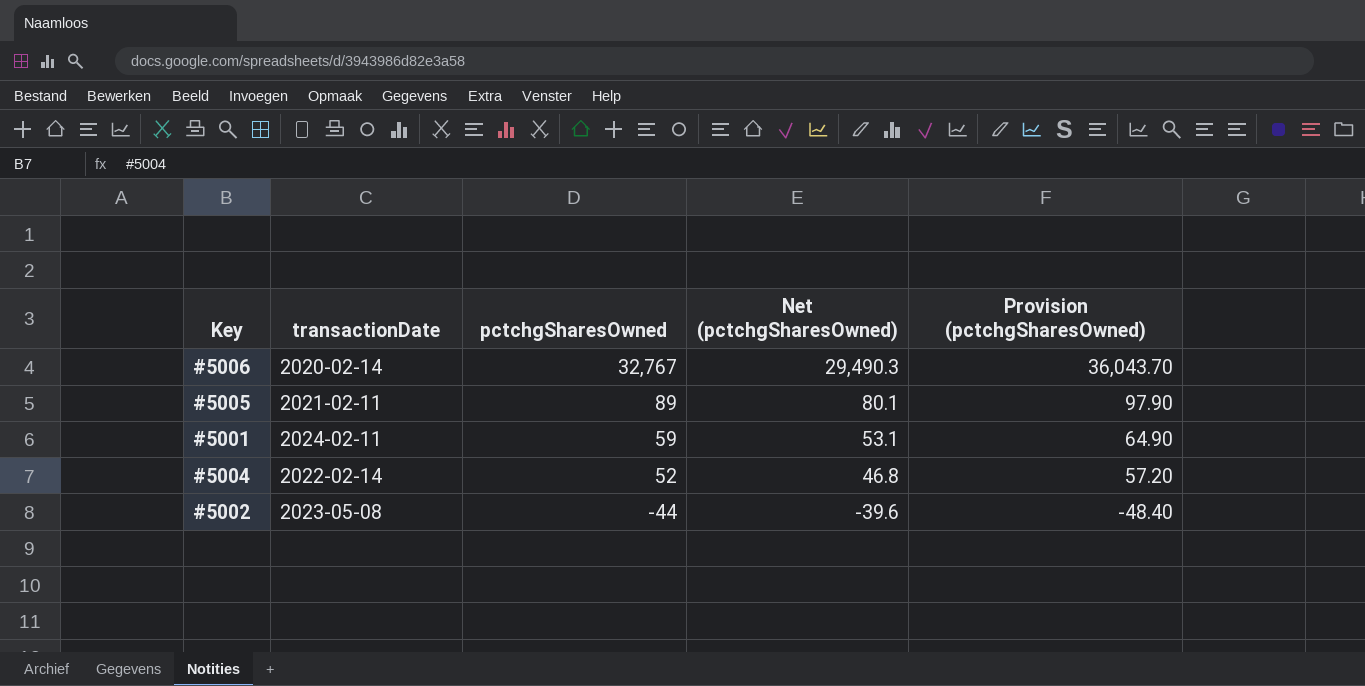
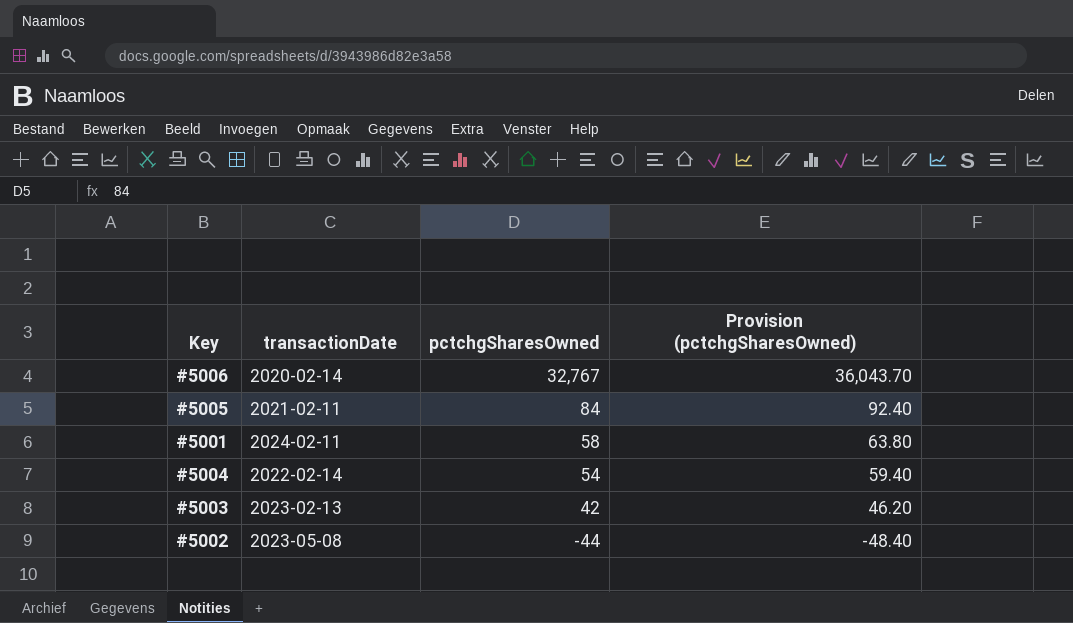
column Net (pctchgSharesOwned) | formula: [pctchgSharesOwned] * 0.9 -> none
#5005 | pctchgSharesOwned: 89 -> 84
#5005 | Provision (pctchgSharesOwned): 97.90 -> 92.40
#5001 | pctchgSharesOwned: 59 -> 58
#5001 | Provision (pctchgSharesOwned): 64.90 -> 63.80
#5004 | pctchgSharesOwned: 52 -> 54
#5004 | Provision (pctchgSharesOwned): 57.20 -> 59.40
row #5003: none -> 2023-02-13 | 42 | 46.20

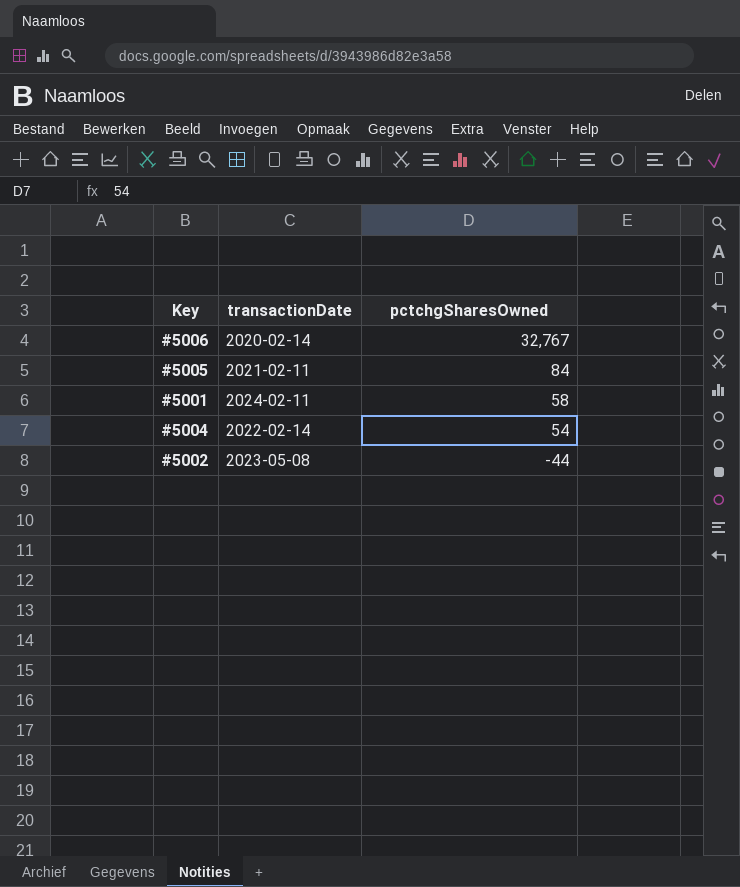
column Provision (pctchgSharesOwned) | formula: [pctchgSharesOwned] * 1.1 -> none
row #5003: 2023-02-13 | 42 | 46.20 -> none

